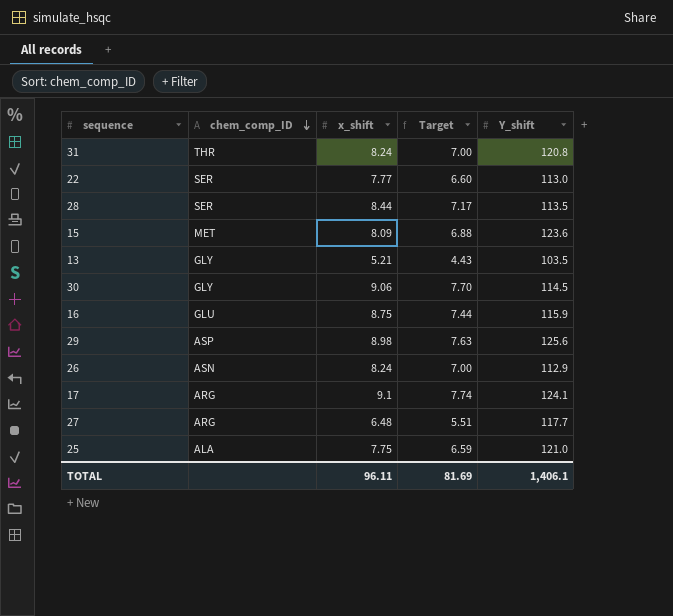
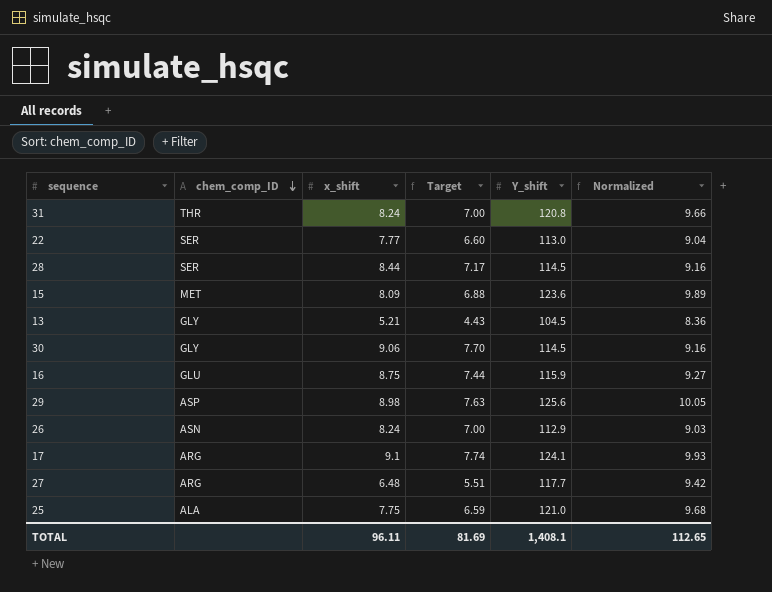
column Normalized | formula: none -> [Y_shift] * 0.08
28 | Y_shift: 113.5 -> 114.5
13 | Y_shift: 103.5 -> 104.5
TOTAL | Y_shift: 1,406.1 -> 1,408.1

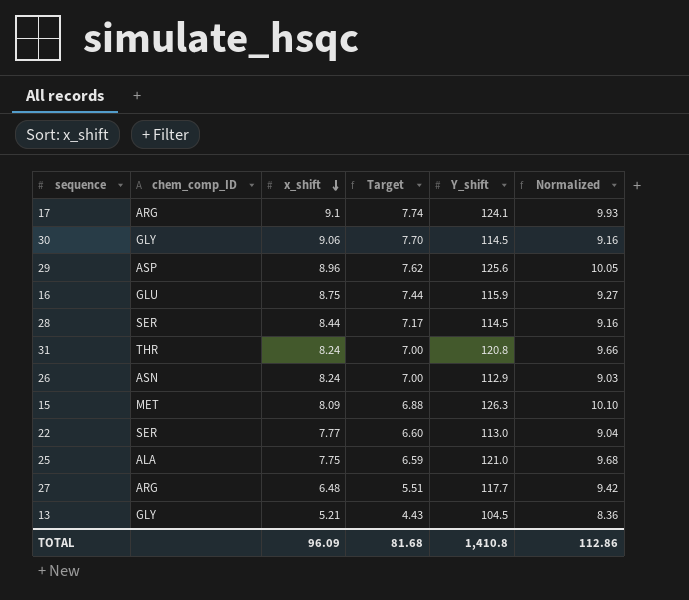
row order: chem_comp_ID descending -> x_shift descending
29 | x_shift: 8.98 -> 8.96
29 | Target: 7.63 -> 7.62
15 | Y_shift: 123.6 -> 126.3
15 | Normalized: 9.89 -> 10.10
TOTAL | x_shift: 96.11 -> 96.09
TOTAL | Target: 81.69 -> 81.68
TOTAL | Y_shift: 1,408.1 -> 1,410.8
TOTAL | Normalized: 112.65 -> 112.86

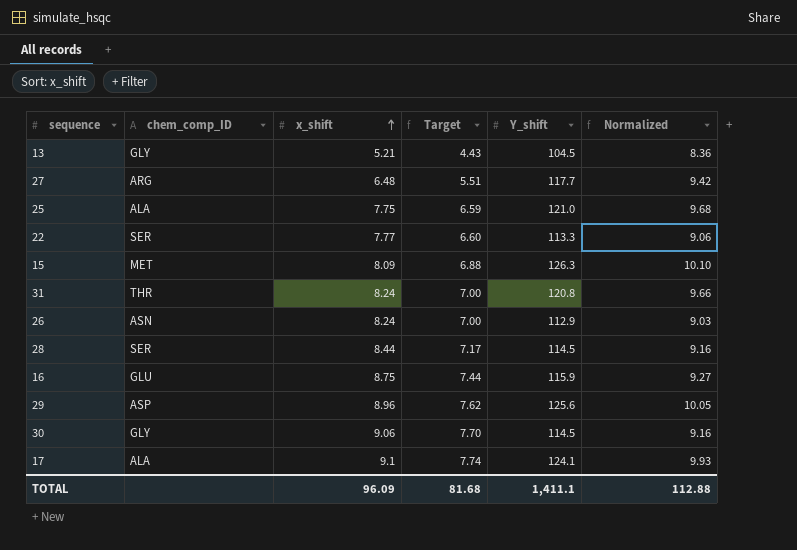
row order: x_shift descending -> x_shift ascending
22 | Y_shift: 113.0 -> 113.3
22 | Normalized: 9.04 -> 9.06
17 | chem_comp_ID: ARG -> ALA
TOTAL | Y_shift: 1,410.8 -> 1,411.1
TOTAL | Normalized: 112.86 -> 112.88

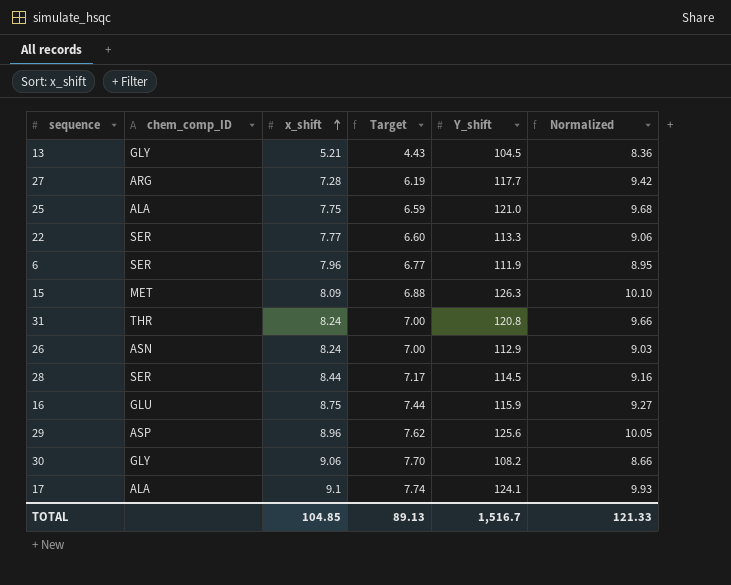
27 | x_shift: 6.48 -> 7.28
27 | Target: 5.51 -> 6.19
row 6: none -> SER | 7.96 | 6.77 | 111.9 | 8.95
30 | Y_shift: 114.5 -> 108.2
30 | Normalized: 9.16 -> 8.66
TOTAL | x_shift: 96.09 -> 104.85
TOTAL | Target: 81.68 -> 89.13
TOTAL | Y_shift: 1,411.1 -> 1,516.7
TOTAL | Normalized: 112.88 -> 121.33

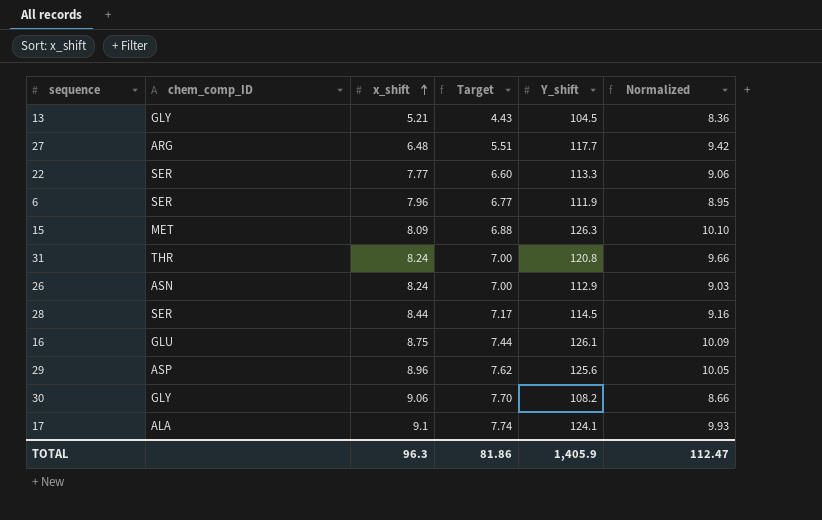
row 25: ALA | 7.75 | 6.59 | 121.0 | 9.68 -> none
27 | x_shift: 7.28 -> 6.48
27 | Target: 6.19 -> 5.51
16 | Y_shift: 115.9 -> 126.1
16 | Normalized: 9.27 -> 10.09
TOTAL | x_shift: 104.85 -> 96.3
TOTAL | Target: 89.13 -> 81.86
TOTAL | Y_shift: 1,516.7 -> 1,405.9
TOTAL | Normalized: 121.33 -> 112.47

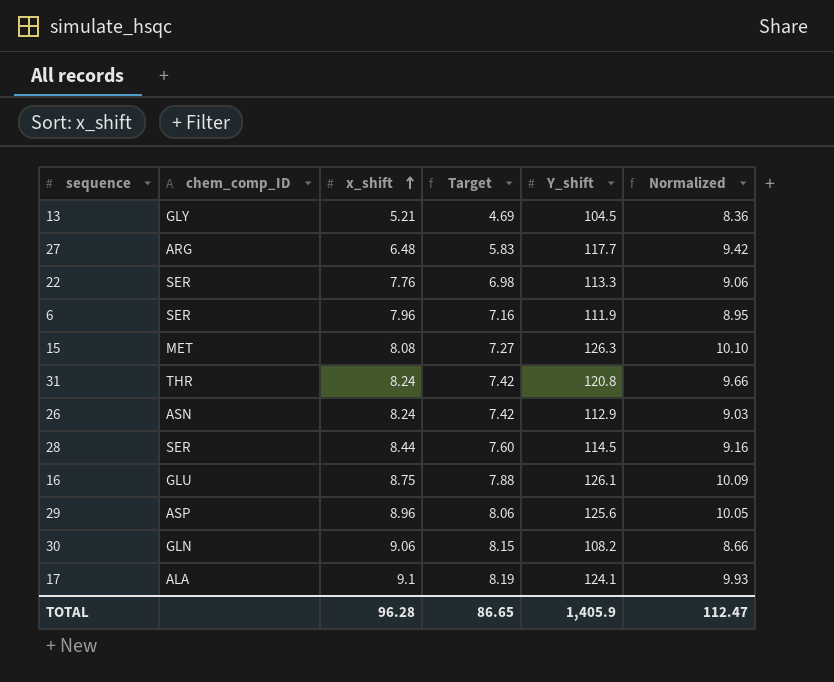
column Target | formula: [x_shift] * 0.85 -> [x_shift] * 0.9
22 | x_shift: 7.77 -> 7.76
15 | x_shift: 8.09 -> 8.08
30 | chem_comp_ID: GLY -> GLN
TOTAL | x_shift: 96.3 -> 96.28
TOTAL | Target: 81.86 -> 86.65

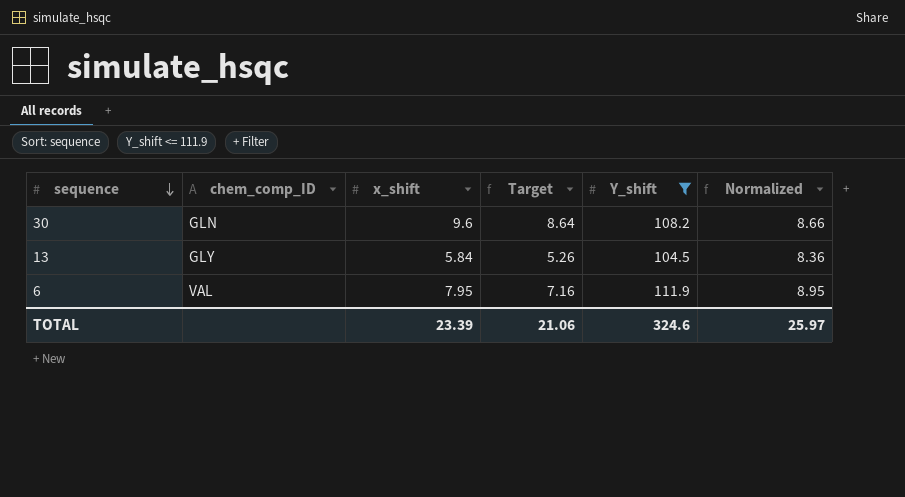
filter: none -> Y_shift <= 111.9
row order: x_shift ascending -> sequence descending
30 | x_shift: 9.06 -> 9.6
30 | Target: 8.15 -> 8.64
13 | x_shift: 5.21 -> 5.84
13 | Target: 4.69 -> 5.26
6 | chem_comp_ID: SER -> VAL
6 | x_shift: 7.96 -> 7.95
TOTAL | x_shift: 96.28 -> 23.39
TOTAL | Target: 86.65 -> 21.06
TOTAL | Y_shift: 1,405.9 -> 324.6
TOTAL | Normalized: 112.47 -> 25.97

